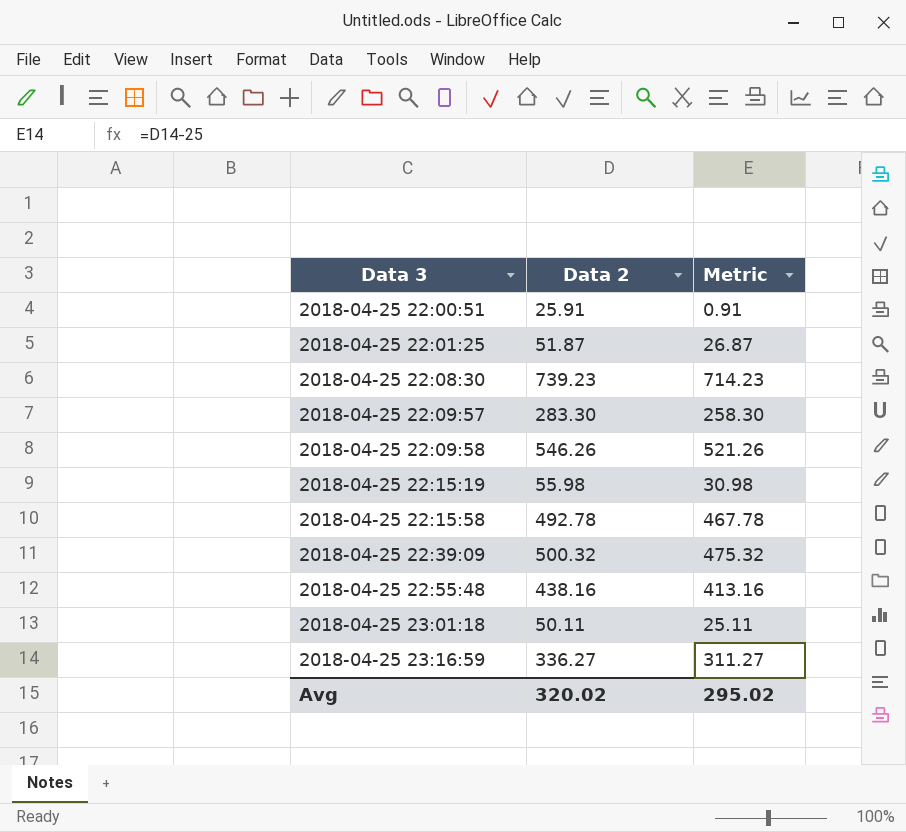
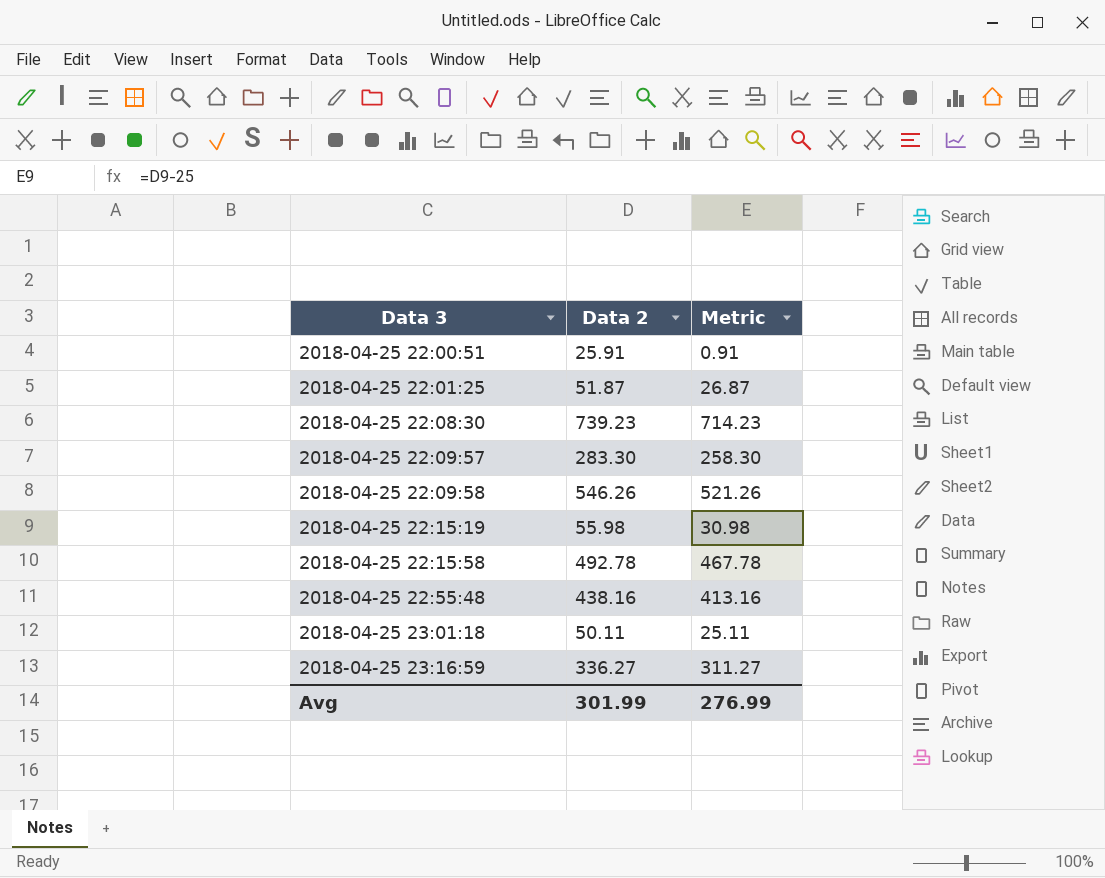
row 2018-04-25 22:39:09: 500.32 | 475.32 -> none
Avg | Data 2: 320.02 -> 301.99
Avg | Metric: 295.02 -> 276.99

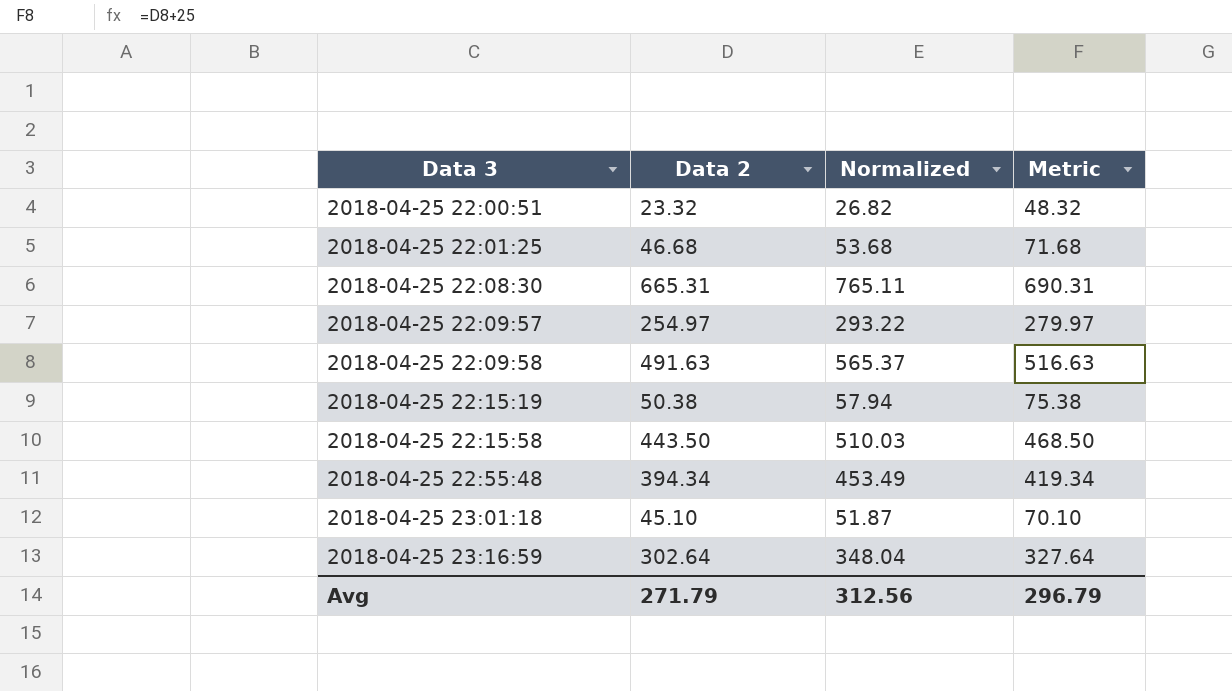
column Normalized | formula: none -> [Data 2] * 1.15
column Metric | formula: [Data 2] - 25 -> [Data 2] + 25
2018-04-25 22:00:51 | Data 2: 25.91 -> 23.32
2018-04-25 22:01:25 | Data 2: 51.87 -> 46.68
2018-04-25 22:08:30 | Data 2: 739.23 -> 665.31
2018-04-25 22:09:57 | Data 2: 283.30 -> 254.97
2018-04-25 22:09:58 | Data 2: 546.26 -> 491.63
2018-04-25 22:15:19 | Data 2: 55.98 -> 50.38
2018-04-25 22:15:58 | Data 2: 492.78 -> 443.50
2018-04-25 22:55:48 | Data 2: 438.16 -> 394.34
2018-04-25 23:01:18 | Data 2: 50.11 -> 45.10
2018-04-25 23:16:59 | Data 2: 336.27 -> 302.64
Avg | Data 2: 301.99 -> 271.79
Avg | Metric: 276.99 -> 296.79

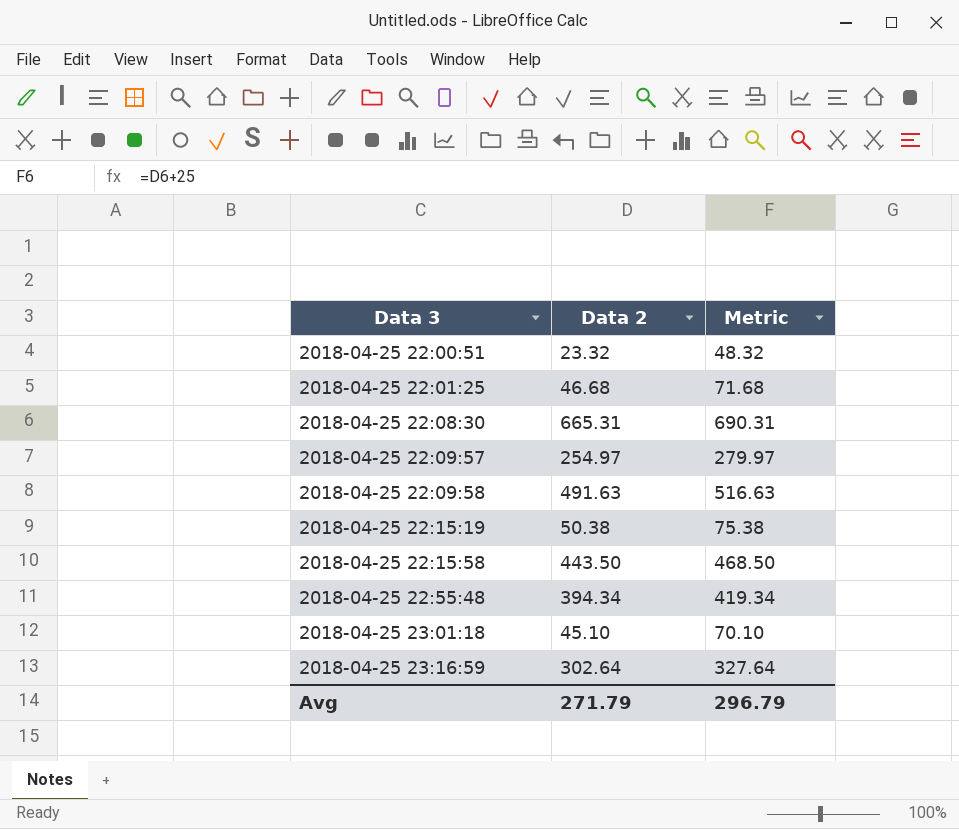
column Normalized | formula: [Data 2] * 1.15 -> none

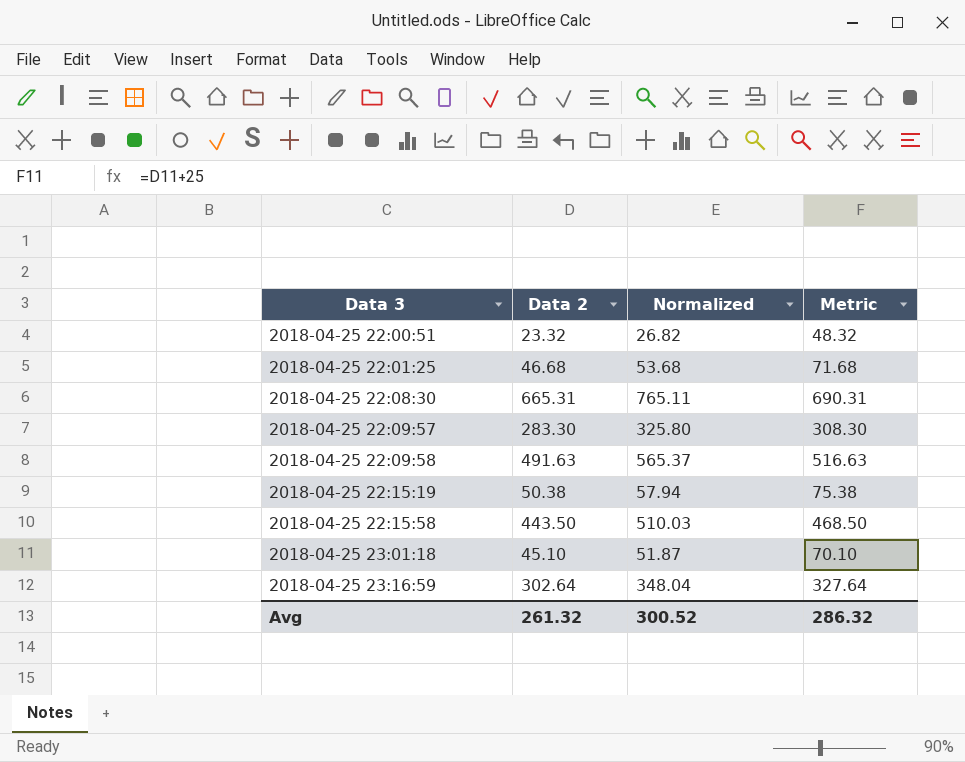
column Normalized | formula: none -> [Data 2] * 1.15
row 2018-04-25 22:55:48: 394.34 | 419.34 -> none
2018-04-25 22:09:57 | Data 2: 254.97 -> 283.30
2018-04-25 22:09:57 | Metric: 279.97 -> 308.30
Avg | Data 2: 271.79 -> 261.32
Avg | Metric: 296.79 -> 286.32

